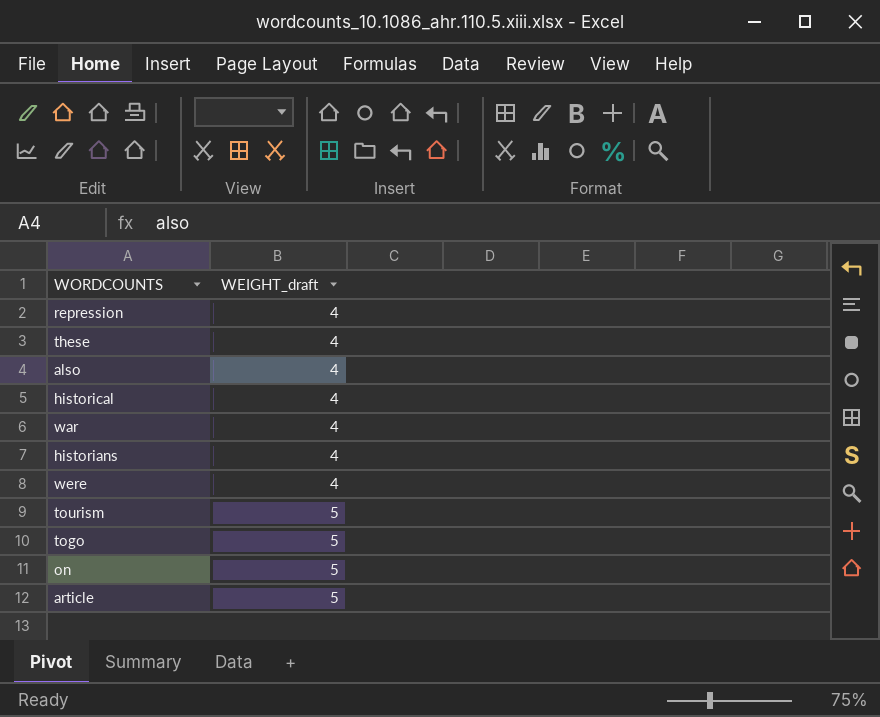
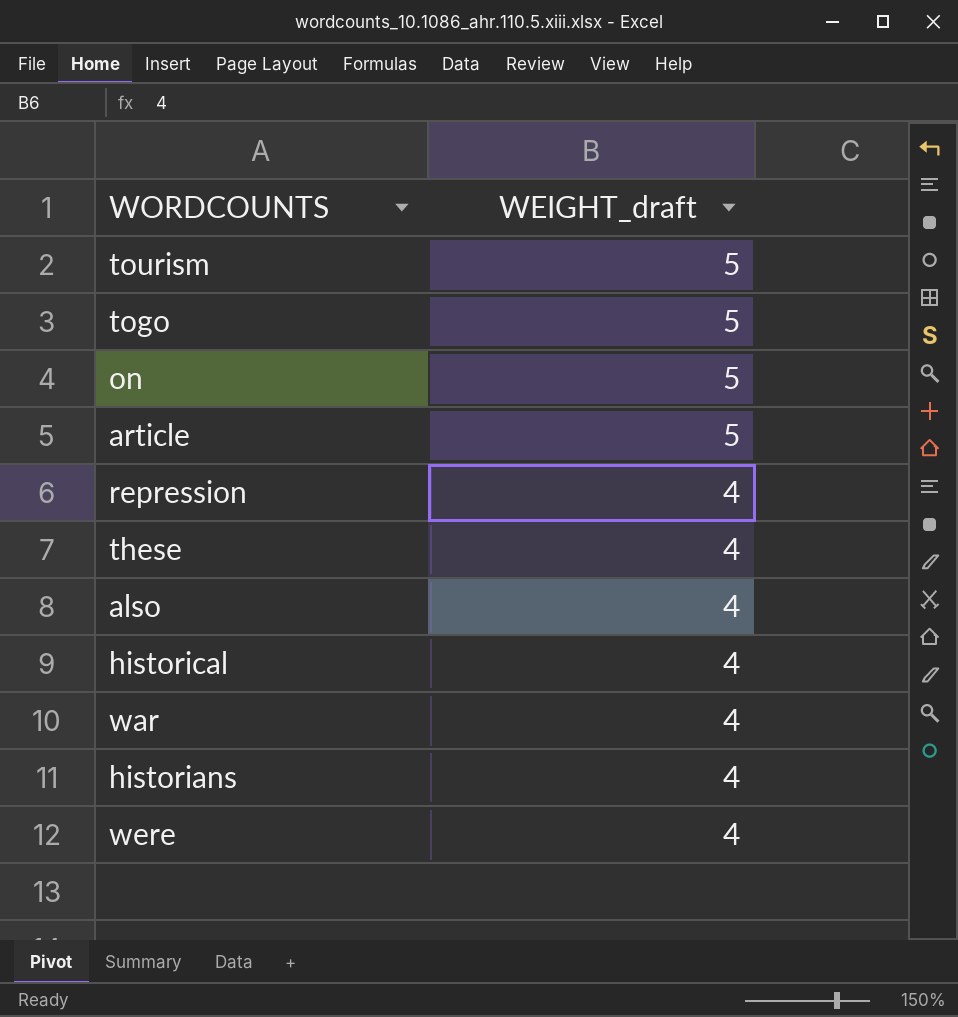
row order: WEIGHT_draft ascending -> WEIGHT_draft descending

